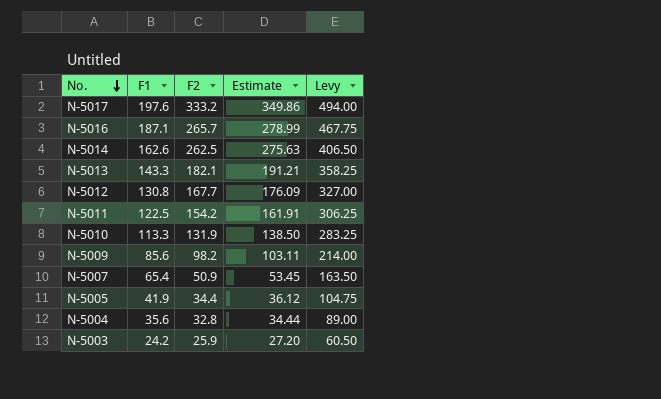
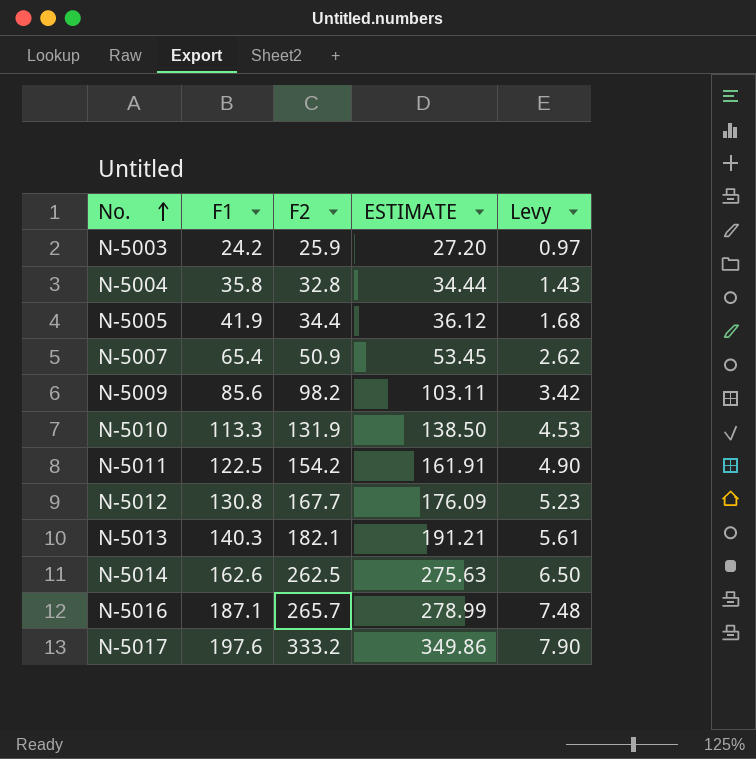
row order: No. descending -> No. ascending
column name: Estimate -> ESTIMATE
column Levy | formula: [F1] * 2.5 -> [F1] * 0.04
N-5004 | F1: 35.6 -> 35.8
N-5013 | F1: 143.3 -> 140.3

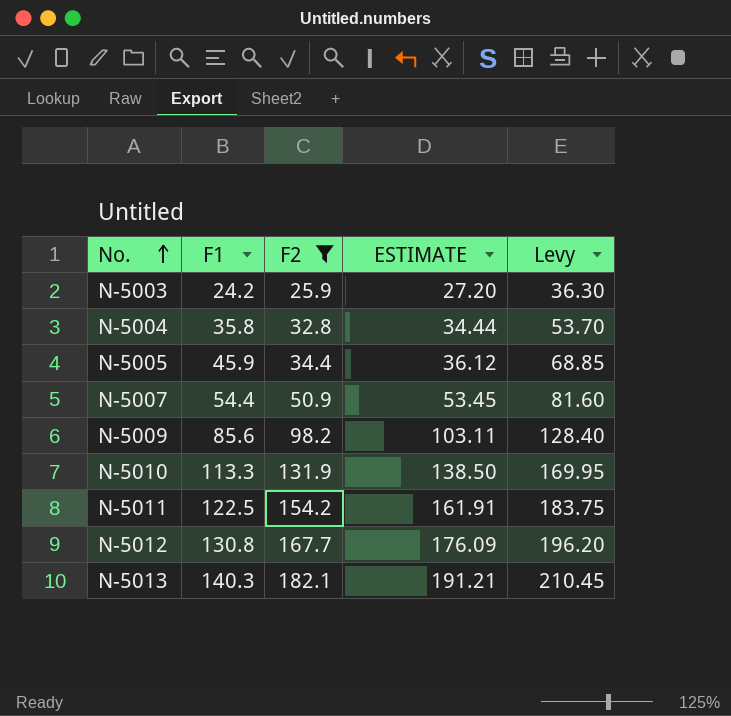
filter: none -> F2 <= 182.1
column Levy | formula: [F1] * 0.04 -> [F1] * 1.5
N-5005 | F1: 41.9 -> 45.9
N-5007 | F1: 65.4 -> 54.4

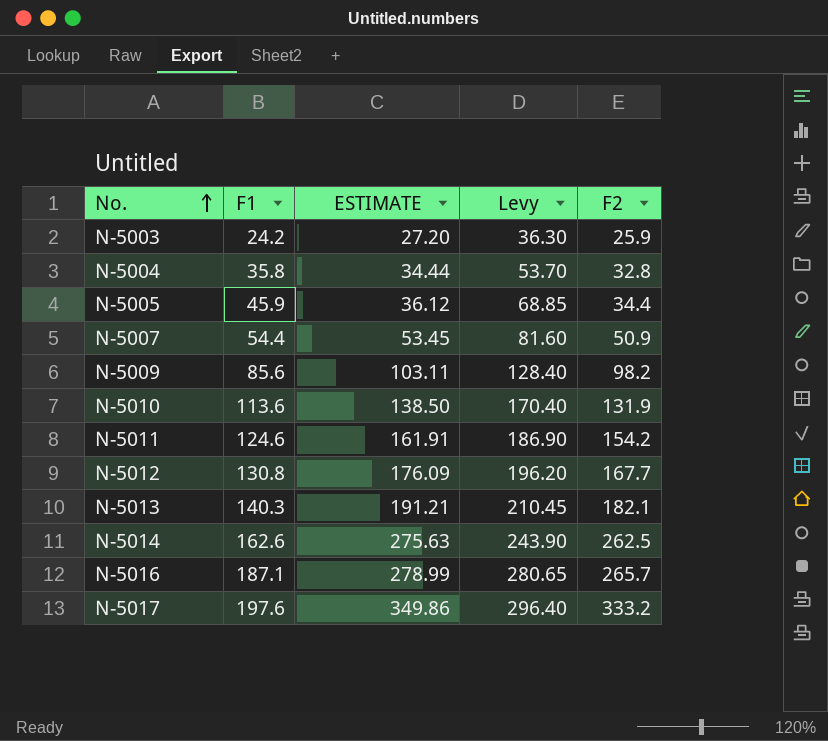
filter: F2 <= 182.1 -> none
column F2 | position: 3 -> 5
N-5010 | F1: 113.3 -> 113.6
N-5010 | Levy: 169.95 -> 170.40
N-5011 | F1: 122.5 -> 124.6
N-5011 | Levy: 183.75 -> 186.90

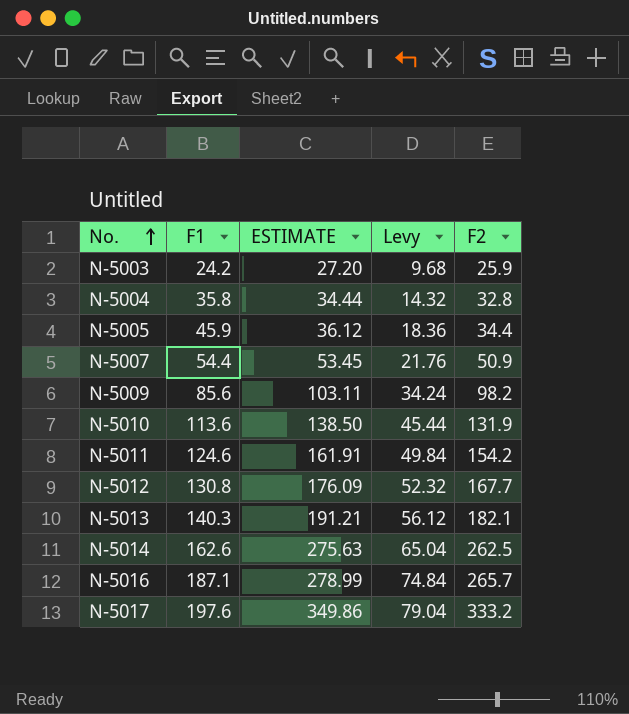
column Levy | formula: [F1] * 1.5 -> [F1] * 0.4

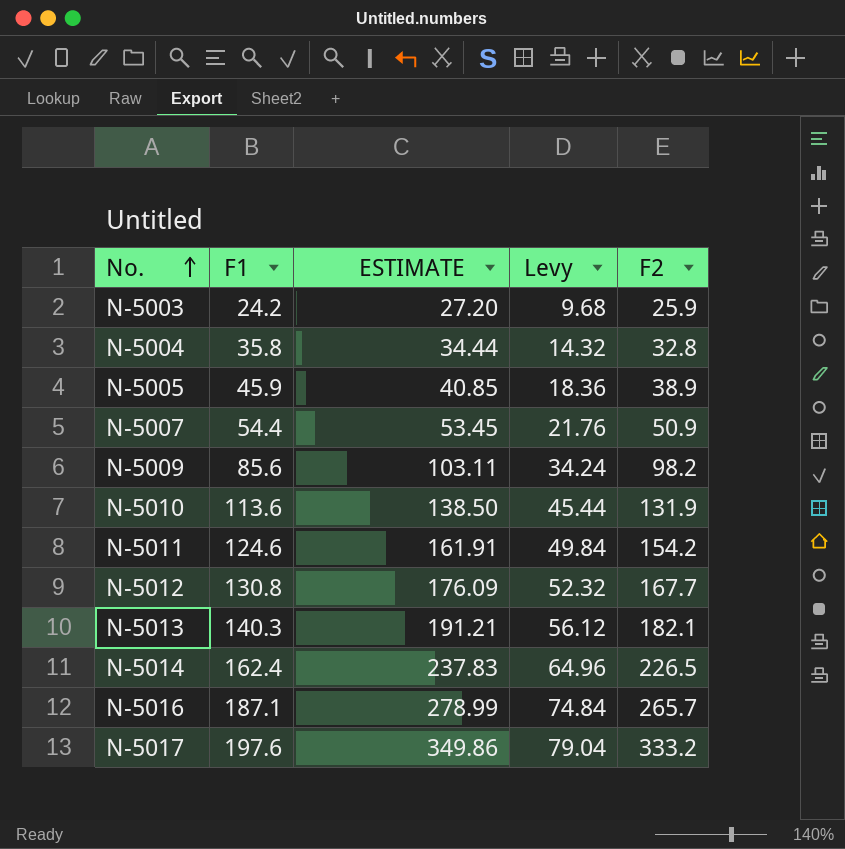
N-5005 | ESTIMATE: 36.12 -> 40.85
N-5005 | F2: 34.4 -> 38.9
N-5014 | F1: 162.6 -> 162.4
N-5014 | ESTIMATE: 275.63 -> 237.83
N-5014 | Levy: 65.04 -> 64.96
N-5014 | F2: 262.5 -> 226.5

